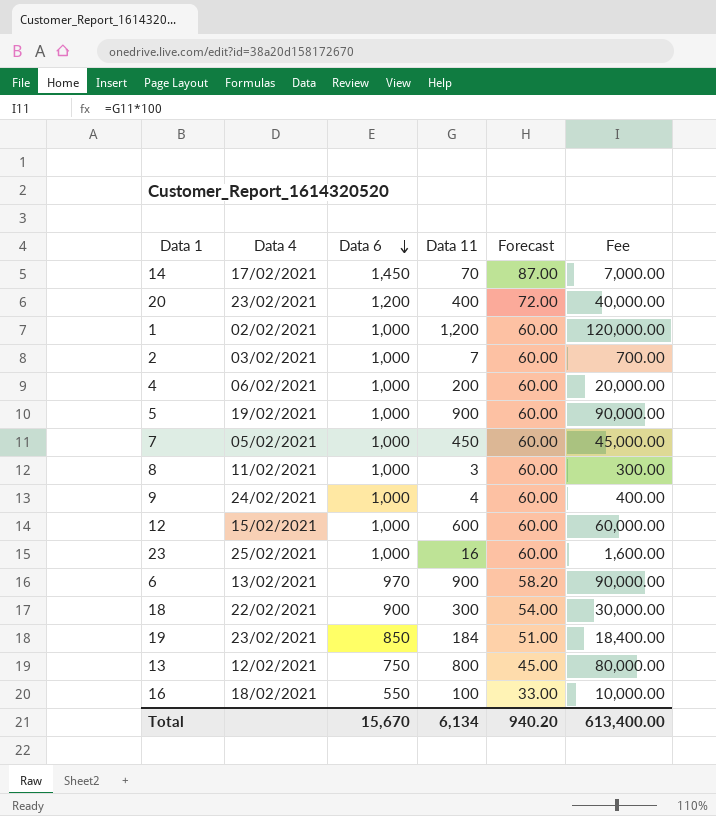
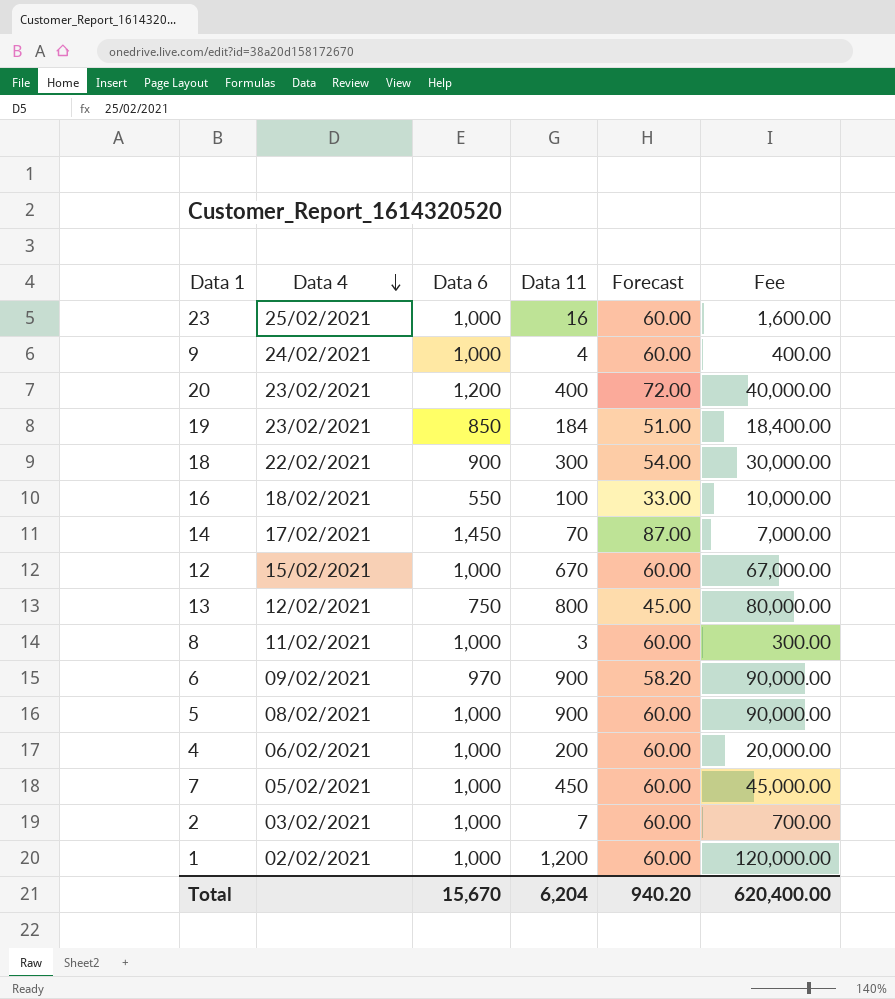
row order: Data 6 descending -> Data 4 descending
12 | Data 11: 600 -> 670
12 | Fee: 60,000.00 -> 67,000.00
6 | Data 4: 13/02/2021 -> 09/02/2021
5 | Data 4: 19/02/2021 -> 08/02/2021
Total | Data 11: 6,134 -> 6,204
Total | Fee: 613,400.00 -> 620,400.00

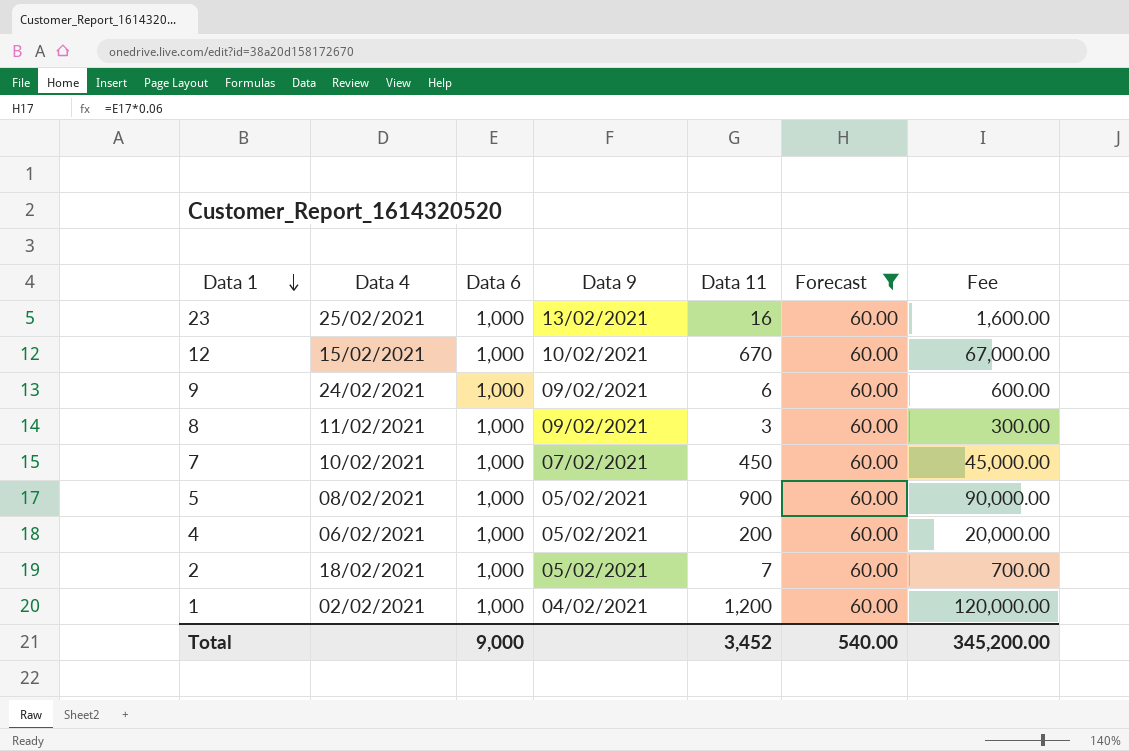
filter: none -> Forecast = 60.00
row order: Data 4 descending -> Data 1 descending
column Data 9 | position: none -> 4
9 | Data 11: 4 -> 6
9 | Fee: 400.00 -> 600.00
7 | Data 4: 05/02/2021 -> 10/02/2021
2 | Data 4: 03/02/2021 -> 18/02/2021
Total | Data 6: 15,670 -> 9,000
Total | Data 11: 6,204 -> 3,452
Total | Forecast: 940.20 -> 540.00
Total | Fee: 620,400.00 -> 345,200.00

